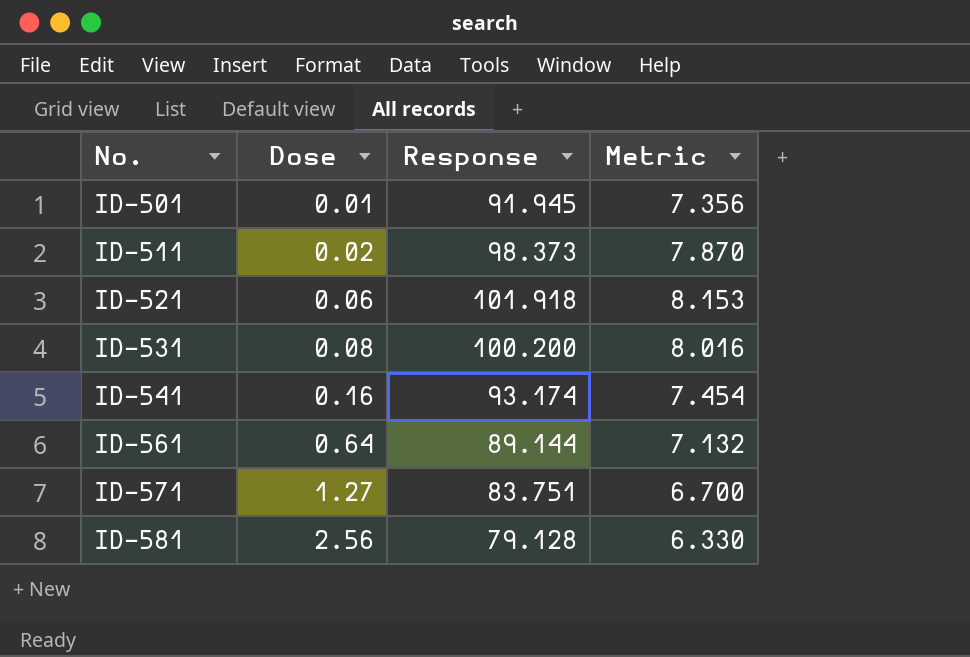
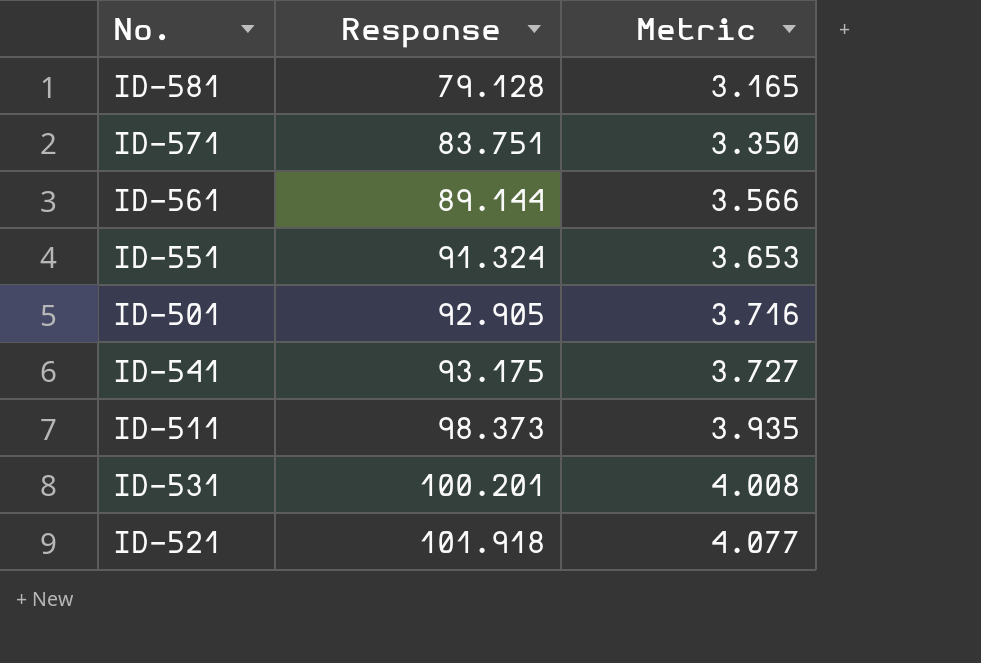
row order: No. ascending -> Response ascending
column Dose | position: 2 -> none
column Metric | formula: [Response] * 0.08 -> [Response] * 0.04
row ID-551: none -> 91.324 | 3.653
ID-501 | Response: 91.945 -> 92.905
ID-541 | Response: 93.174 -> 93.175
ID-531 | Response: 100.200 -> 100.201

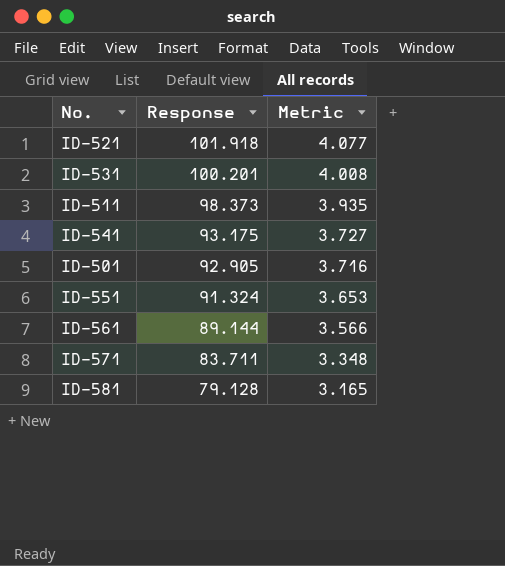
row order: Response ascending -> Response descending
ID-571 | Response: 83.751 -> 83.711
ID-571 | Metric: 3.350 -> 3.348

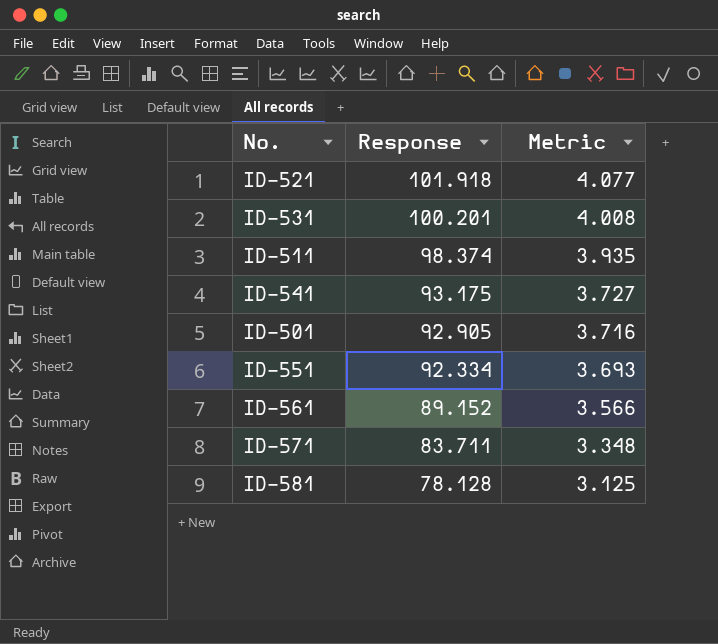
ID-511 | Response: 98.373 -> 98.374
ID-551 | Response: 91.324 -> 92.334
ID-551 | Metric: 3.653 -> 3.693
ID-561 | Response: 89.144 -> 89.152
ID-581 | Response: 79.128 -> 78.128
ID-581 | Metric: 3.165 -> 3.125

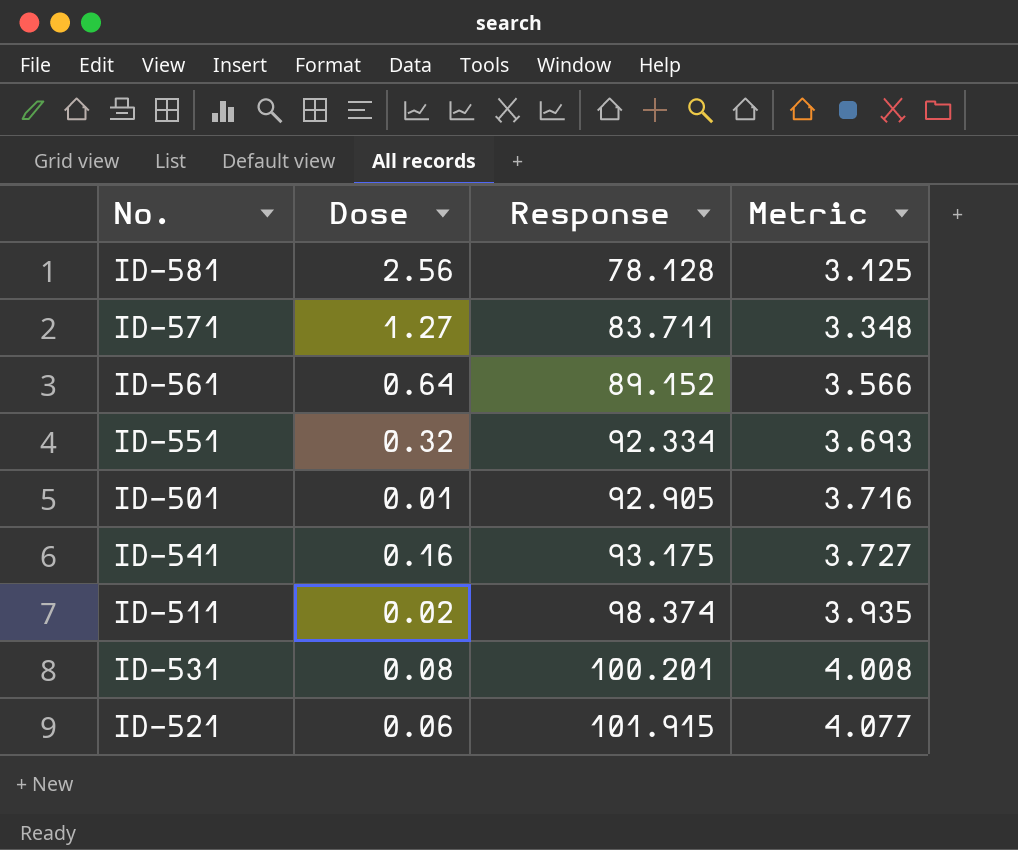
row order: Response descending -> Response ascending
column Dose | position: none -> 2
ID-521 | Response: 101.918 -> 101.915

